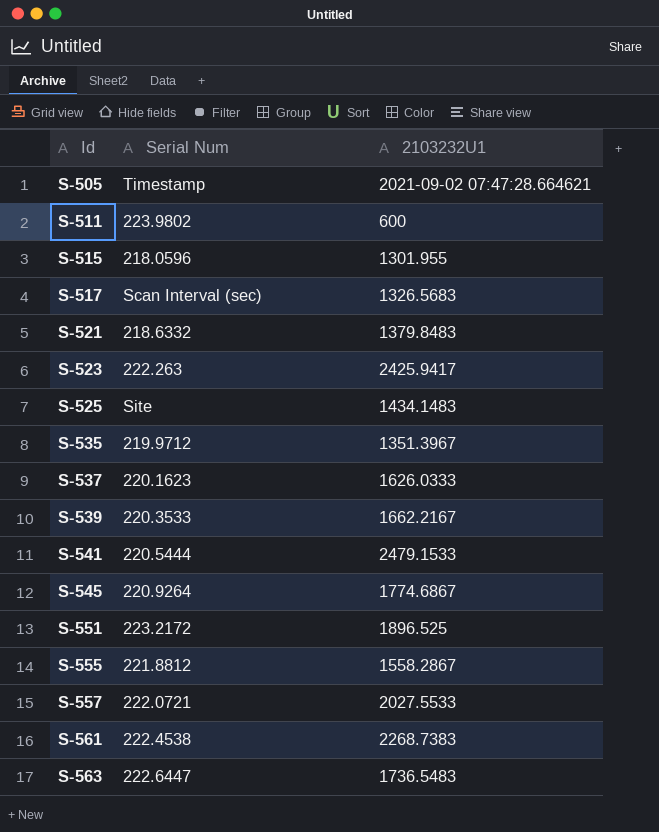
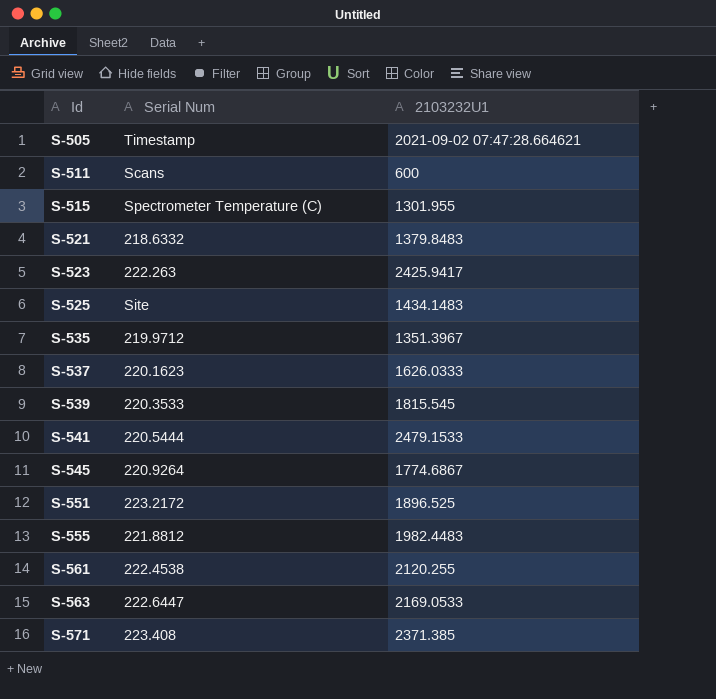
row S-517: Scan Interval (sec) | 1326.5683 -> none
row S-557: 222.0721 | 2027.5533 -> none
S-511 | Serial Num: 223.9802 -> Scans
S-515 | Serial Num: 218.0596 -> Spectrometer Temperature (C)
S-539 | 2103232U1: 1662.2167 -> 1815.545
S-555 | 2103232U1: 1558.2867 -> 1982.4483
S-561 | 2103232U1: 2268.7383 -> 2120.255
S-563 | 2103232U1: 1736.5483 -> 2169.0533
row S-571: none -> 223.408 | 2371.385

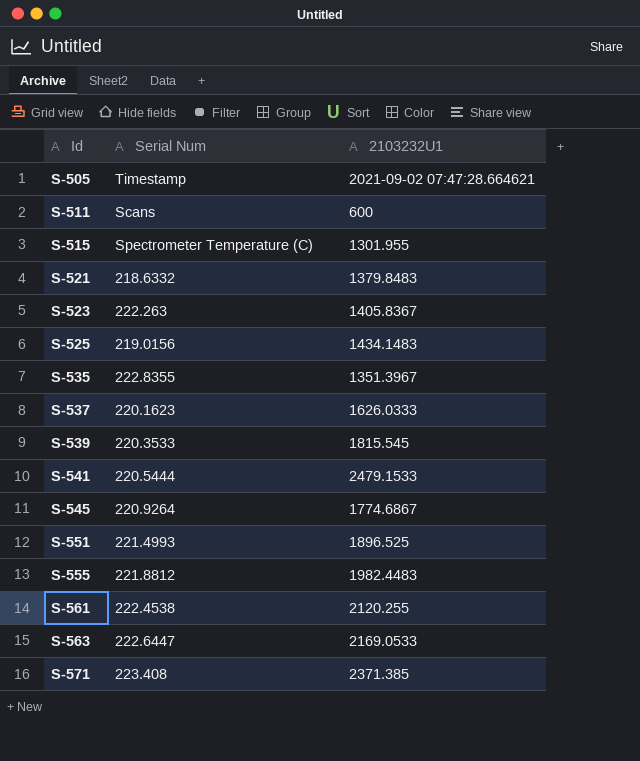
S-523 | 2103232U1: 2425.9417 -> 1405.8367
S-525 | Serial Num: Site -> 219.0156
S-535 | Serial Num: 219.9712 -> 222.8355
S-551 | Serial Num: 223.2172 -> 221.4993

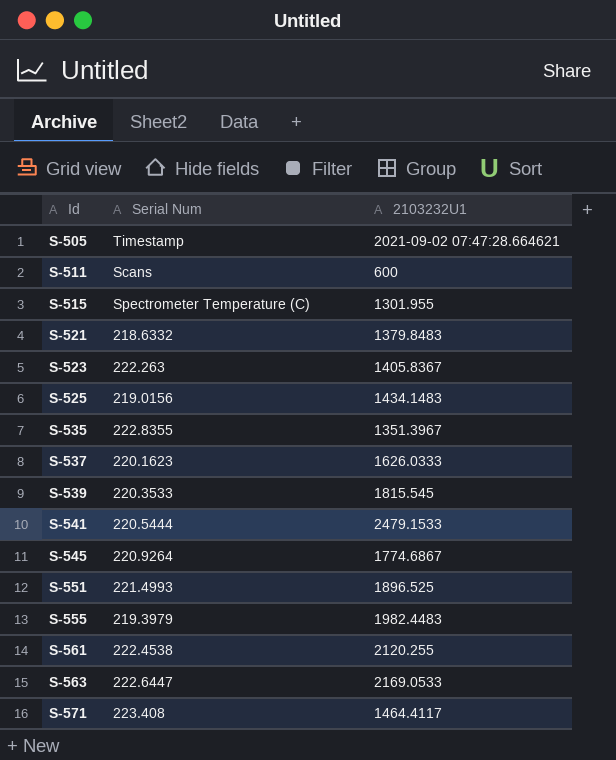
S-555 | Serial Num: 221.8812 -> 219.3979
S-571 | 2103232U1: 2371.385 -> 1464.4117

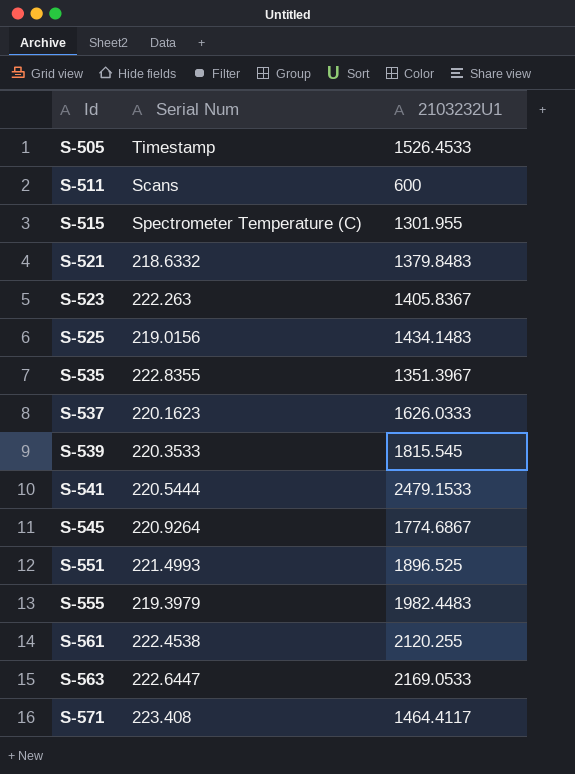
S-505 | 2103232U1: 2021-09-02 07:47:28.664621 -> 1526.4533

